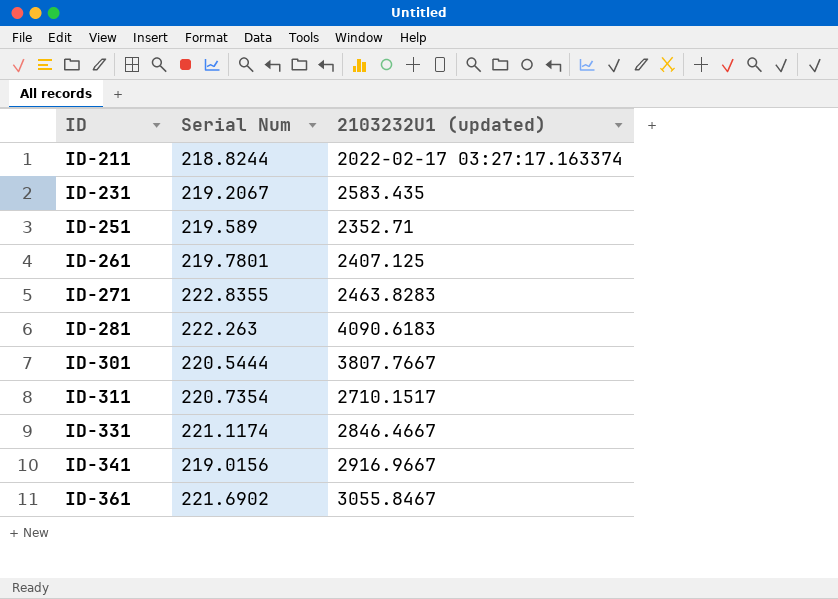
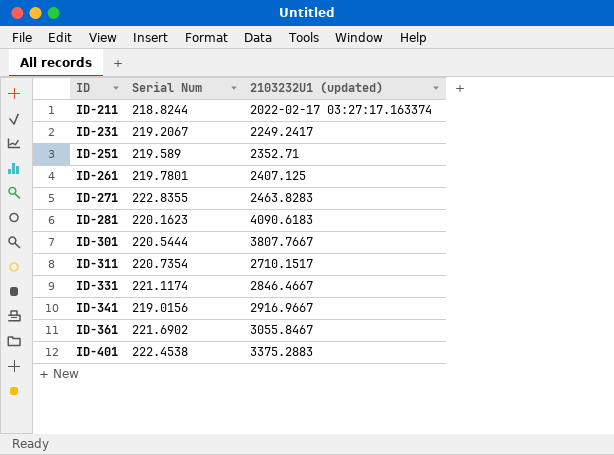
ID-231 | 2103232U1 (updated): 2583.435 -> 2249.2417
ID-281 | Serial Num: 222.263 -> 220.1623
row ID-401: none -> 222.4538 | 3375.2883

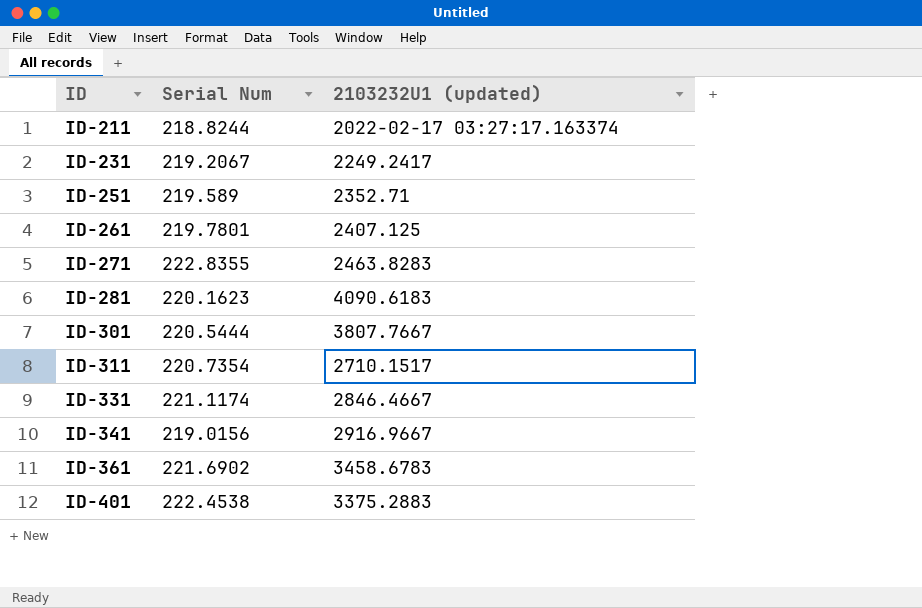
ID-361 | 2103232U1 (updated): 3055.8467 -> 3458.6783

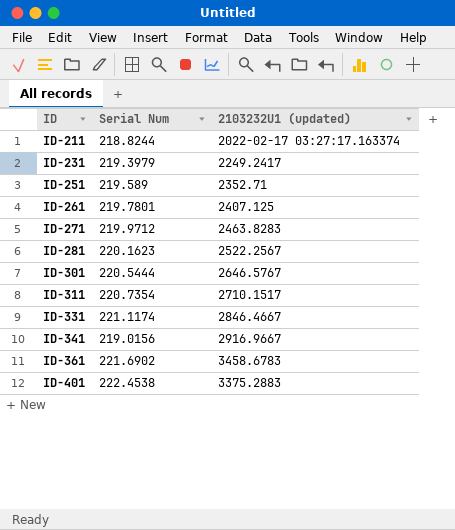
ID-231 | Serial Num: 219.2067 -> 219.3979
ID-271 | Serial Num: 222.8355 -> 219.9712
ID-281 | 2103232U1 (updated): 4090.6183 -> 2522.2567
ID-301 | 2103232U1 (updated): 3807.7667 -> 2646.5767

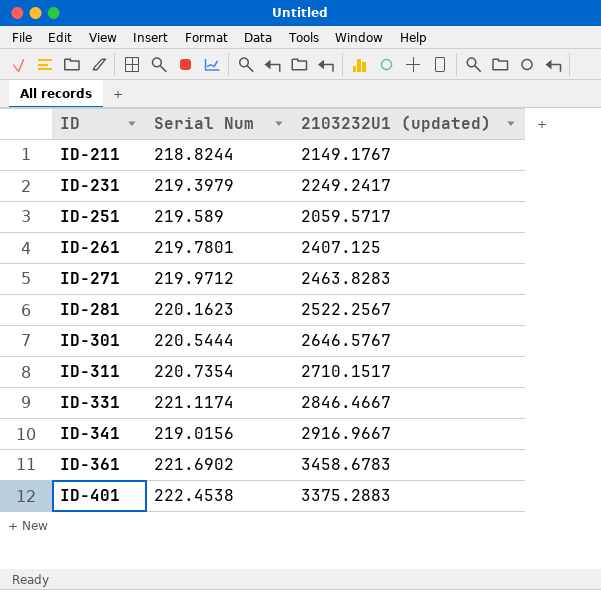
ID-211 | 2103232U1 (updated): 2022-02-17 03:27:17.163374 -> 2149.1767
ID-251 | 2103232U1 (updated): 2352.71 -> 2059.5717

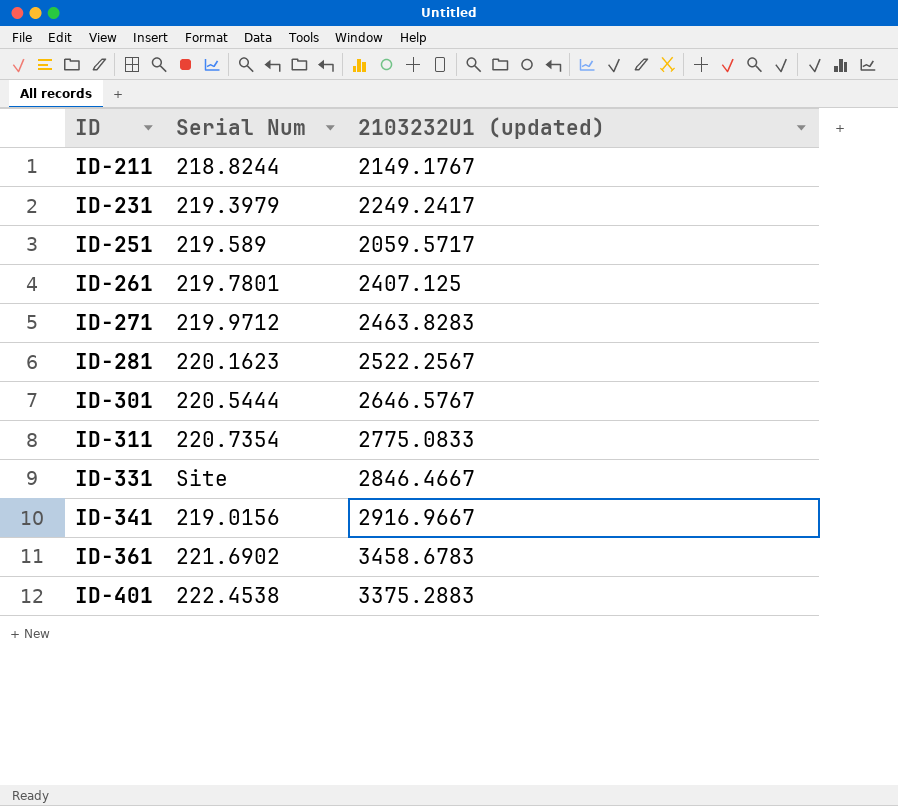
ID-311 | 2103232U1 (updated): 2710.1517 -> 2775.0833
ID-331 | Serial Num: 221.1174 -> Site

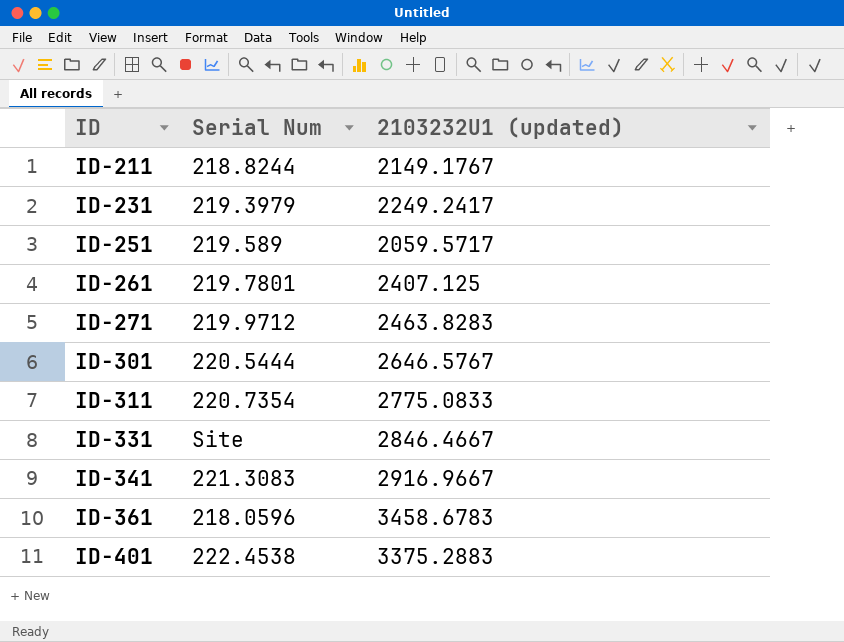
row ID-281: 220.1623 | 2522.2567 -> none
ID-341 | Serial Num: 219.0156 -> 221.3083
ID-361 | Serial Num: 221.6902 -> 218.0596

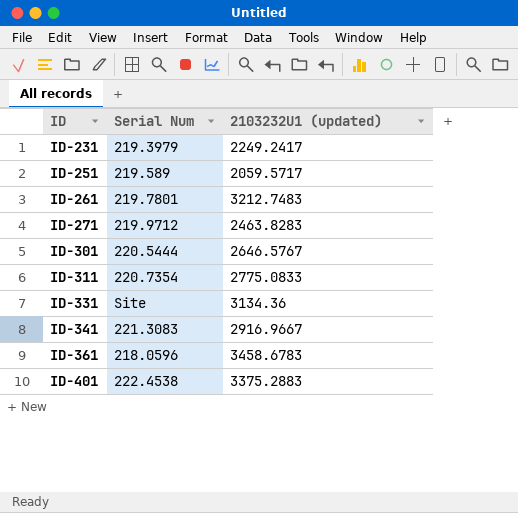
row ID-211: 218.8244 | 2149.1767 -> none
ID-261 | 2103232U1 (updated): 2407.125 -> 3212.7483
ID-331 | 2103232U1 (updated): 2846.4667 -> 3134.36

